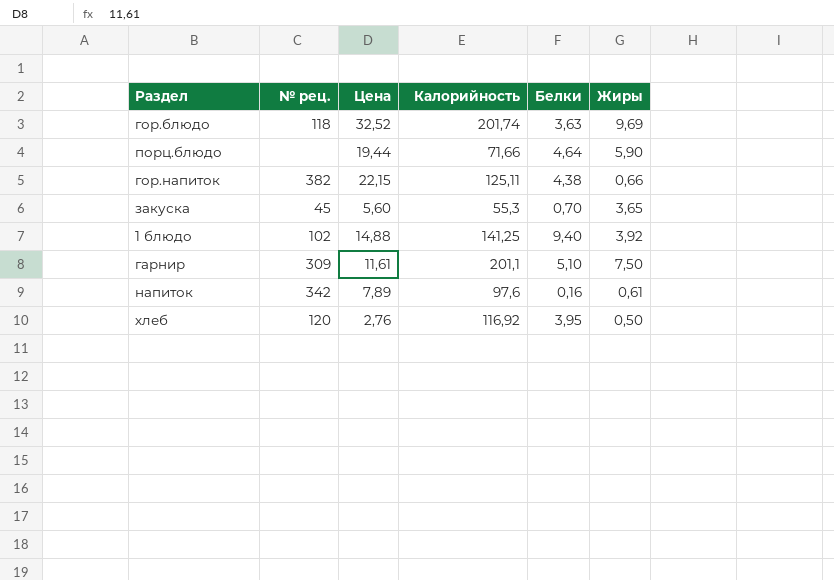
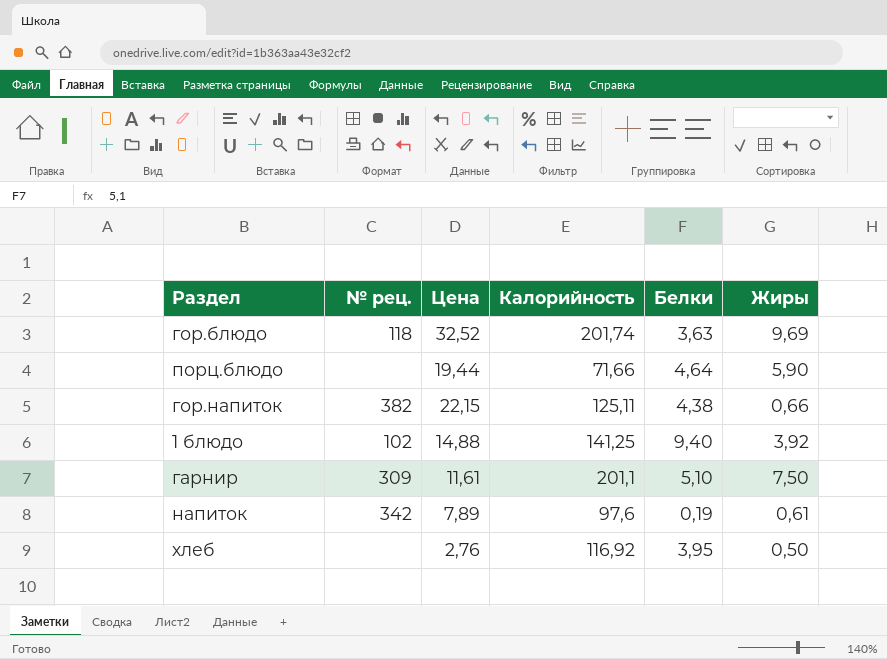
row закуска: 45 | 5,60 | 55,3 | 0,70 | 3,65 -> none
напиток | Белки: 0,16 -> 0,19
хлеб | № рец.: 120 -> none

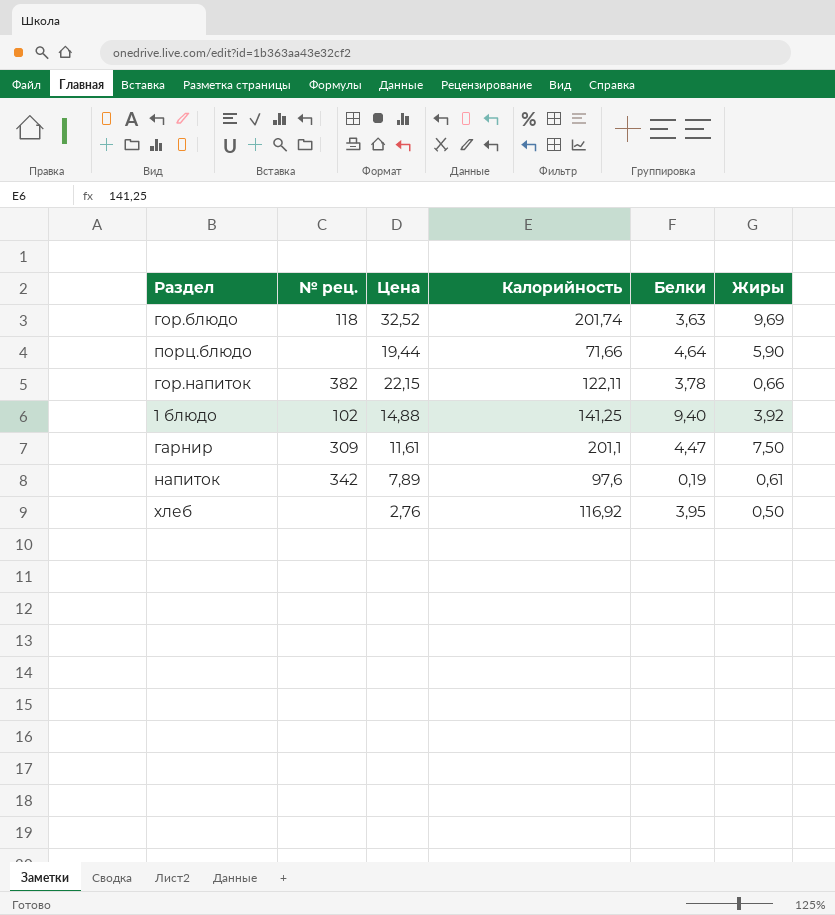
гор.напиток | Калорийность: 125,11 -> 122,11
гор.напиток | Белки: 4,38 -> 3,78
гарнир | Белки: 5,10 -> 4,47

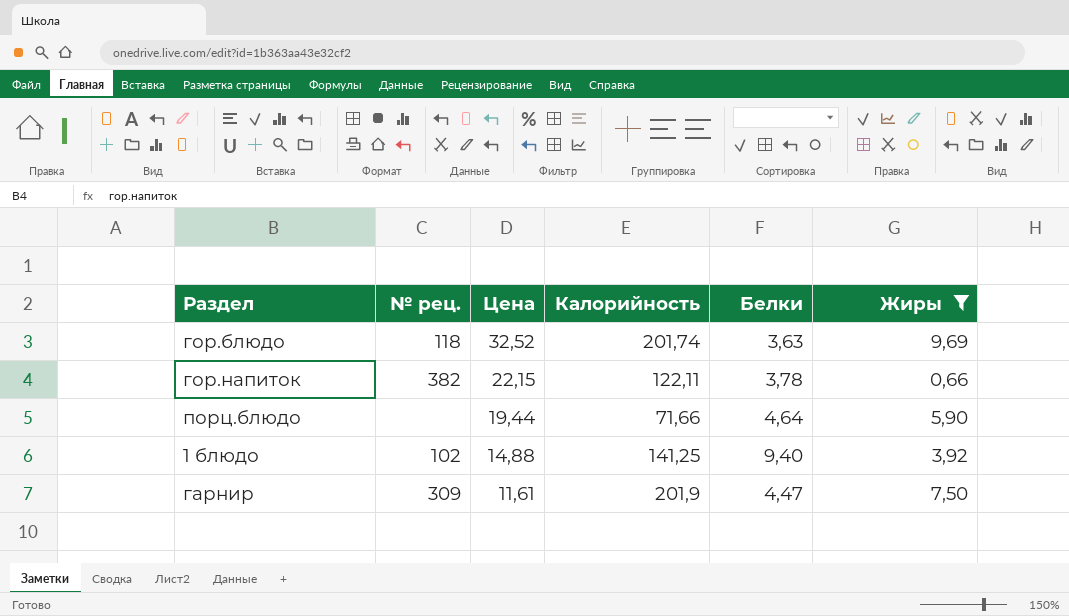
filter: none -> Жиры >= 0,66
row order: none -> Цена descending
гарнир | Калорийность: 201,1 -> 201,9

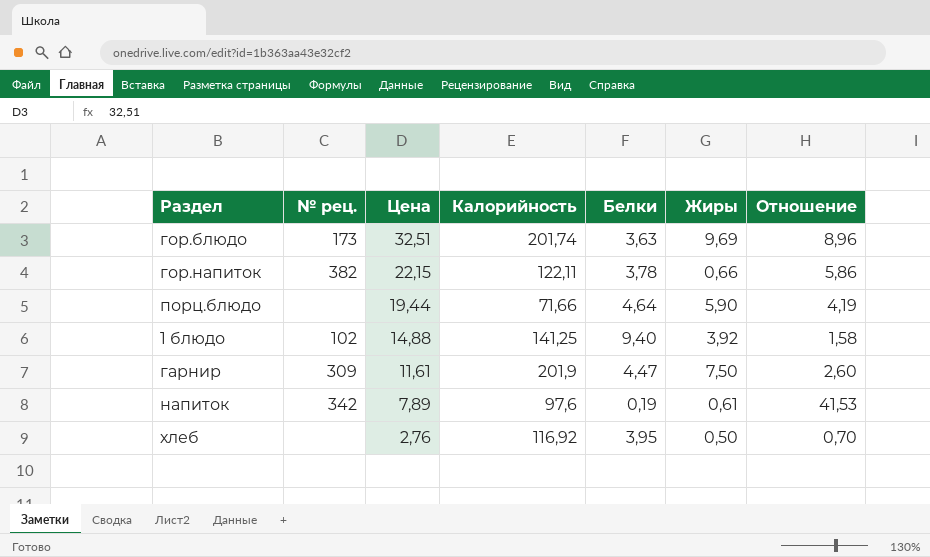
filter: Жиры >= 0,66 -> none
column Отношение | formula: none -> [Цена] / [Белки]
гор.блюдо | № рец.: 118 -> 173
гор.блюдо | Цена: 32,52 -> 32,51

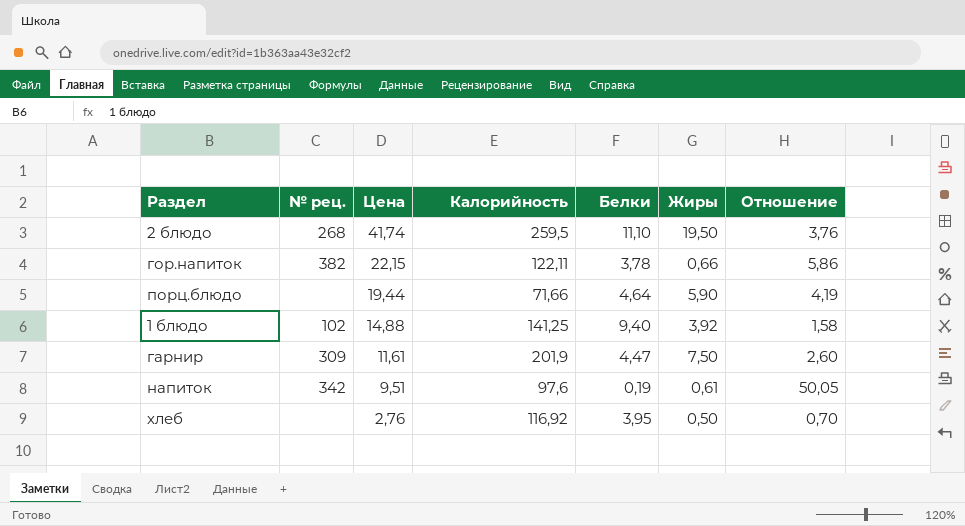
row гор.блюдо: 173 | 32,51 | 201,74 | 3,63 | 9,69 | 8,96 -> none
row 2 блюдо: none -> 268 | 41,74 | 259,5 | 11,10 | 19,50 | 3,76
напиток | Цена: 7,89 -> 9,51
напиток | Отношение: 41,53 -> 50,05

